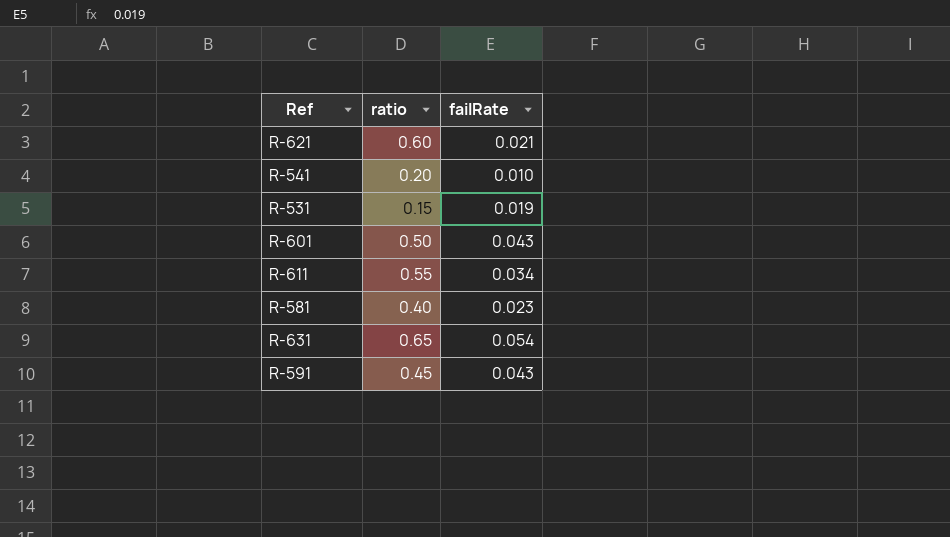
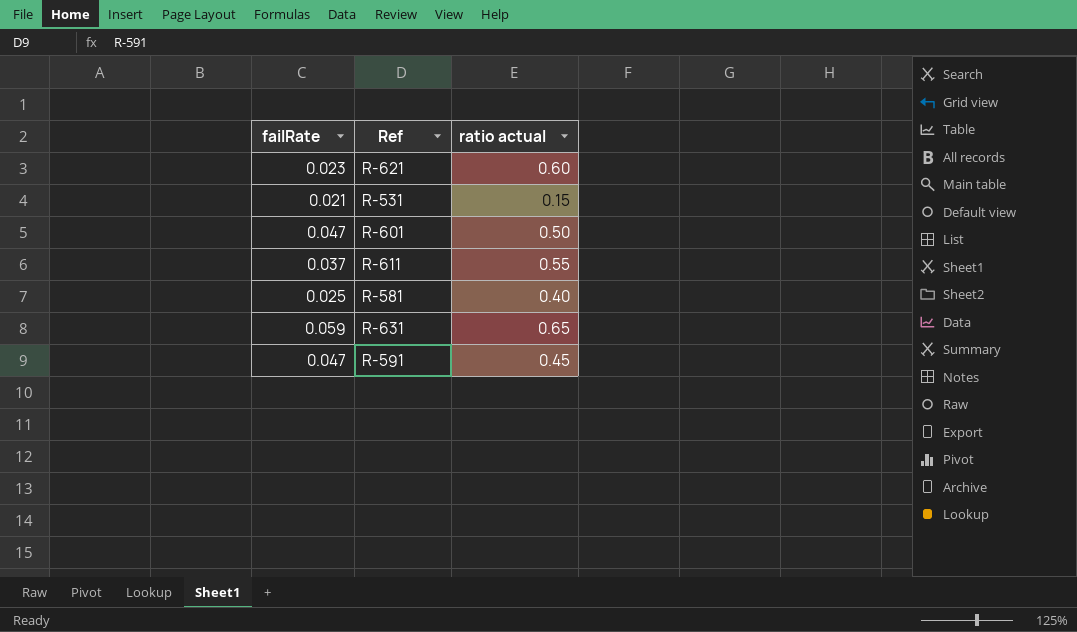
column failRate | position: 3 -> 1
column name: ratio -> ratio actual
row R-541: 0.20 | 0.010 -> none
R-621 | failRate: 0.021 -> 0.023
R-531 | failRate: 0.019 -> 0.021
R-601 | failRate: 0.043 -> 0.047
R-611 | failRate: 0.034 -> 0.037
R-581 | failRate: 0.023 -> 0.025
R-631 | failRate: 0.054 -> 0.059
R-591 | failRate: 0.043 -> 0.047

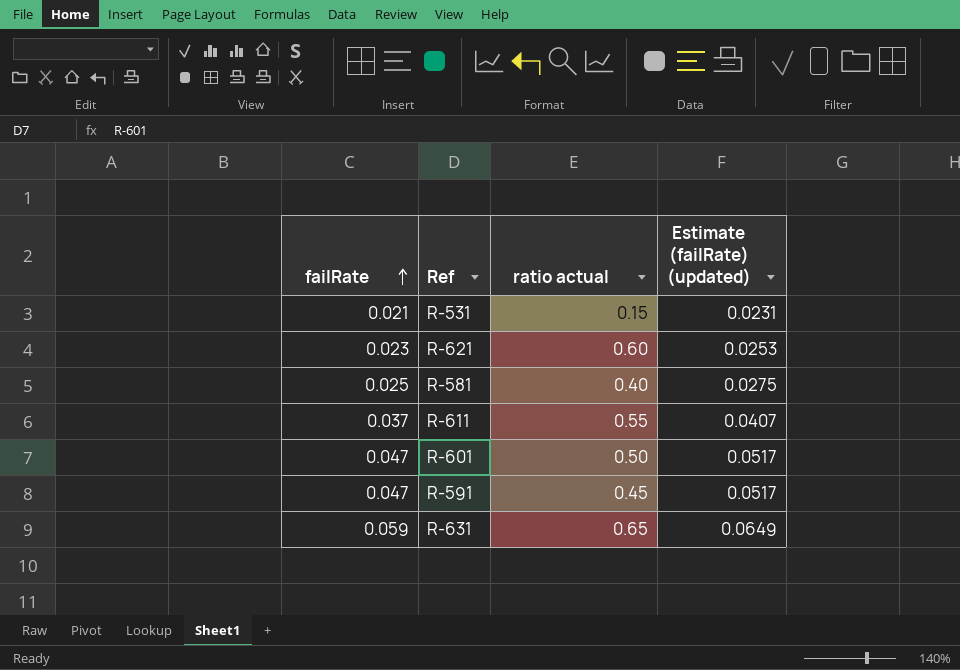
row order: none -> failRate ascending
column Estimate (failRate) (updated) | formula: none -> [failRate] * 1.1

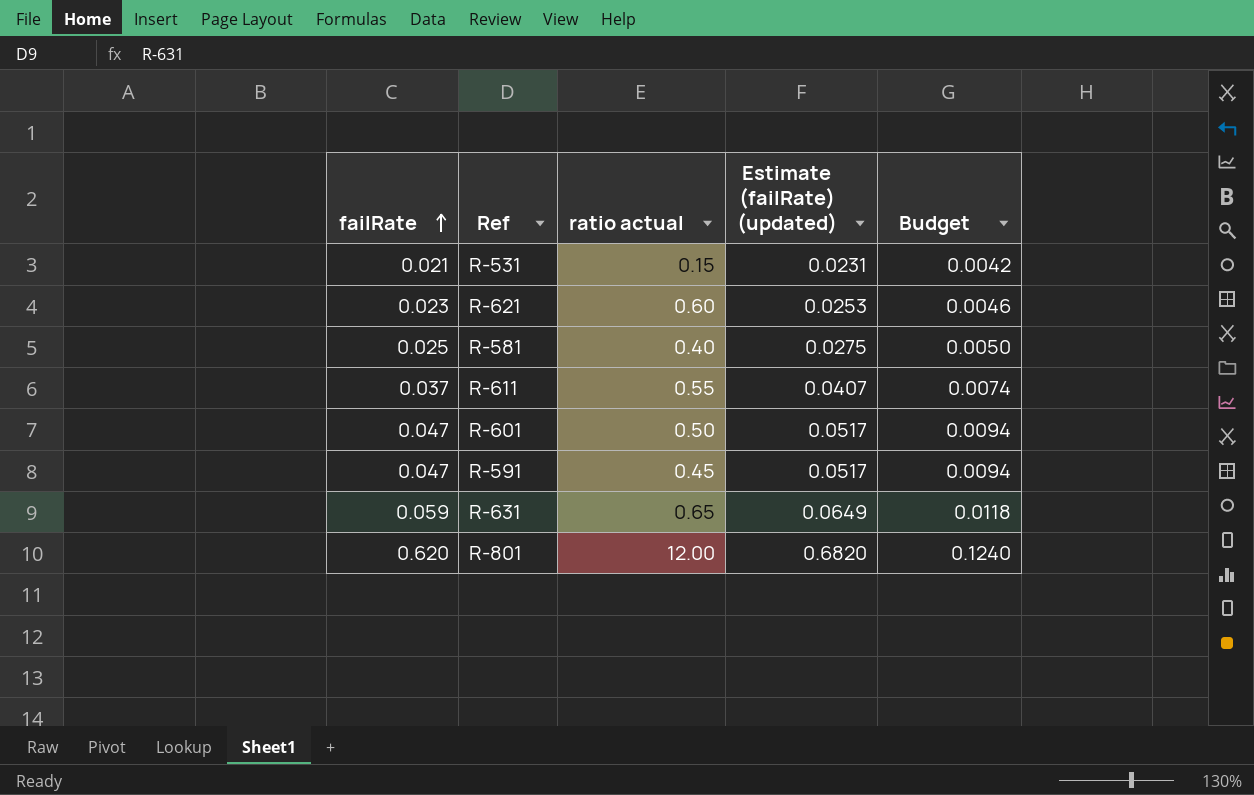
column Budget | formula: none -> [failRate] * 0.2
row R-801: none -> 0.620 | 12.00 | 0.6820 | 0.1240

